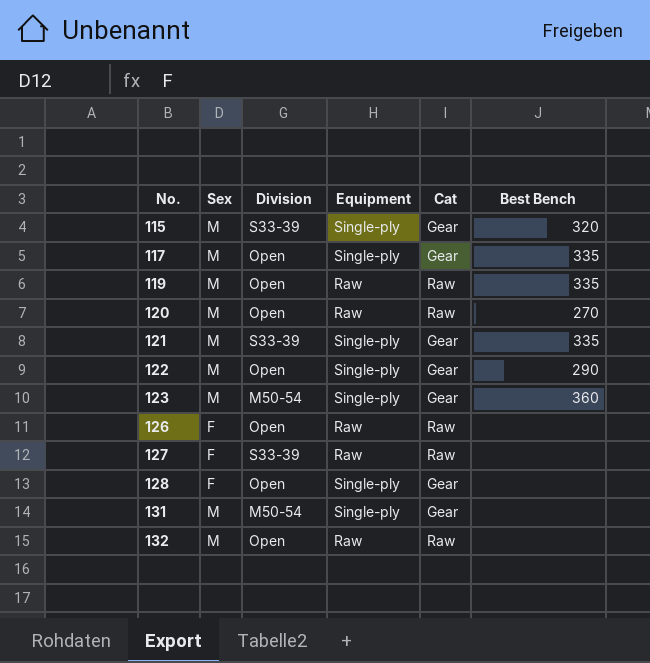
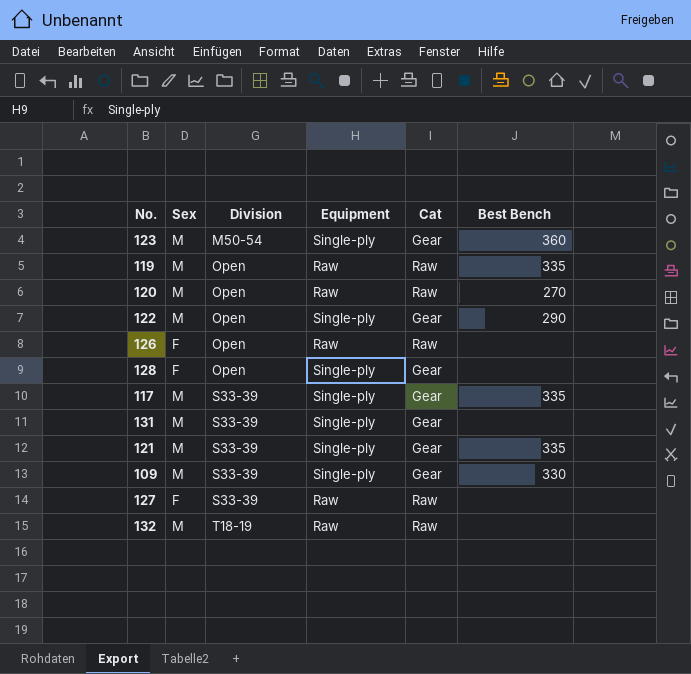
row order: No. ascending -> Division ascending
row 115: M | S33-39 | Single-ply | Gear | 320 -> none
117 | Division: Open -> S33-39
131 | Division: M50-54 -> S33-39
row 109: none -> M | S33-39 | Single-ply | Gear | 330
132 | Division: Open -> T18-19

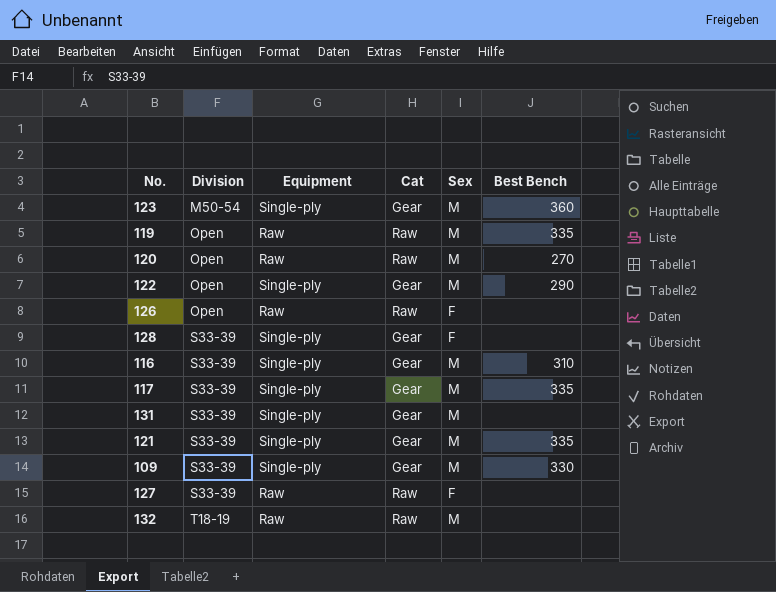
column Sex | position: 2 -> 5
128 | Division: Open -> S33-39
row 116: none -> S33-39 | Single-ply | Gear | M | 310

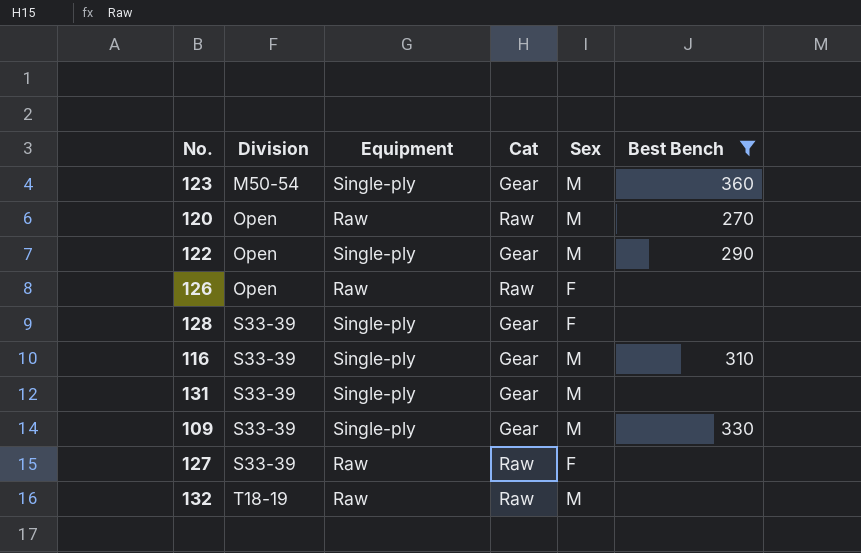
filter: none -> Best Bench != 335

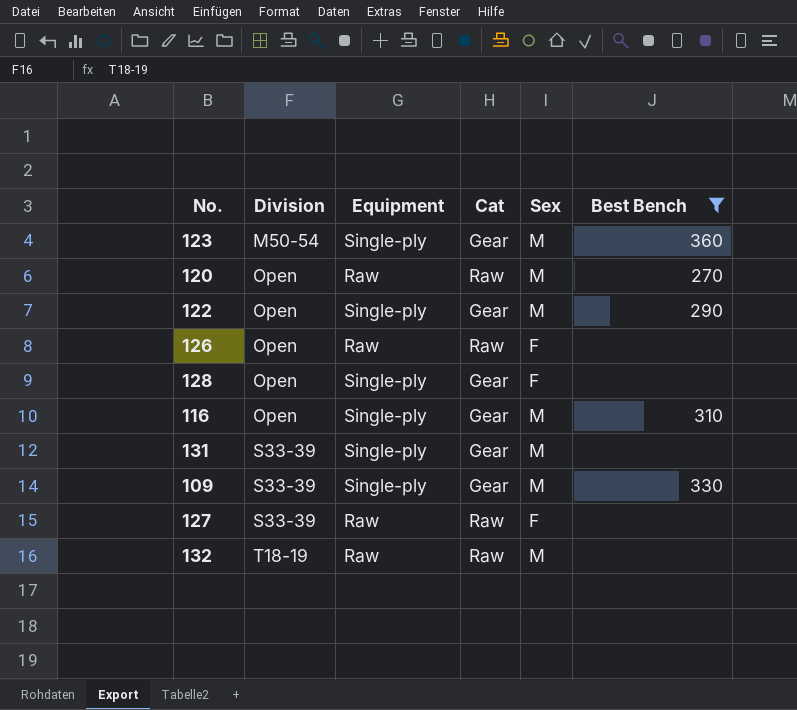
128 | Division: S33-39 -> Open
116 | Division: S33-39 -> Open

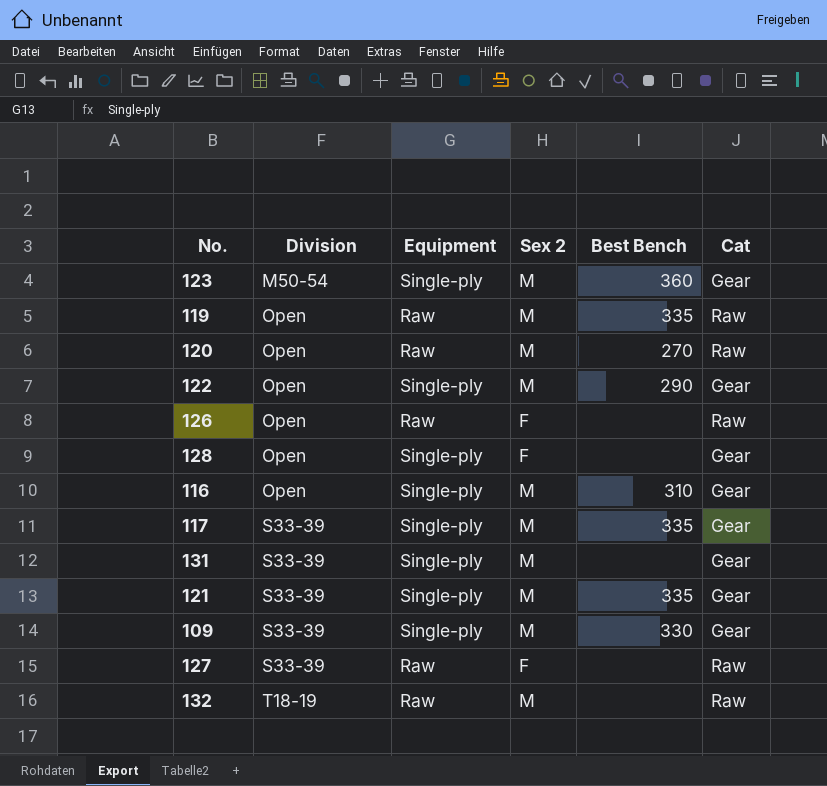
filter: Best Bench != 335 -> none
column name: Sex -> Sex 2
column Cat | position: 4 -> 6

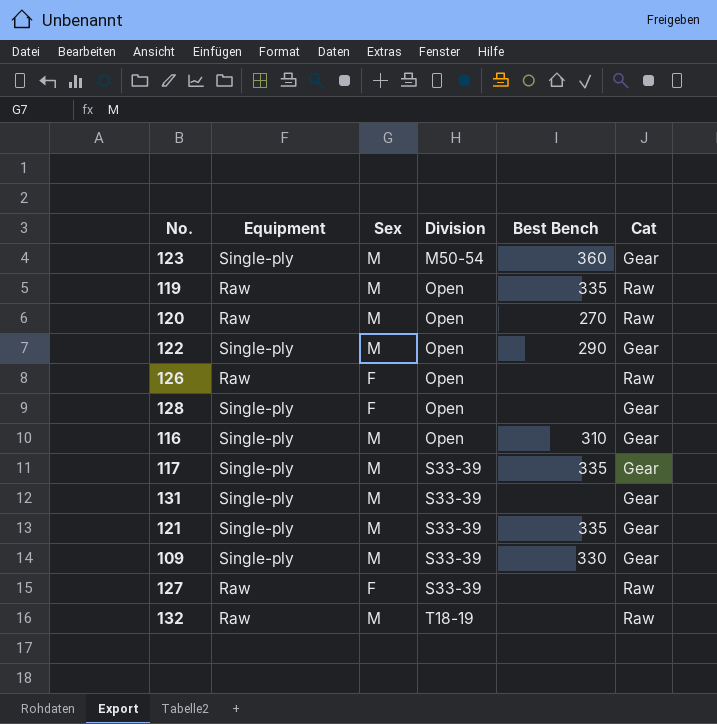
column name: Sex 2 -> Sex
column Division | position: 2 -> 4

